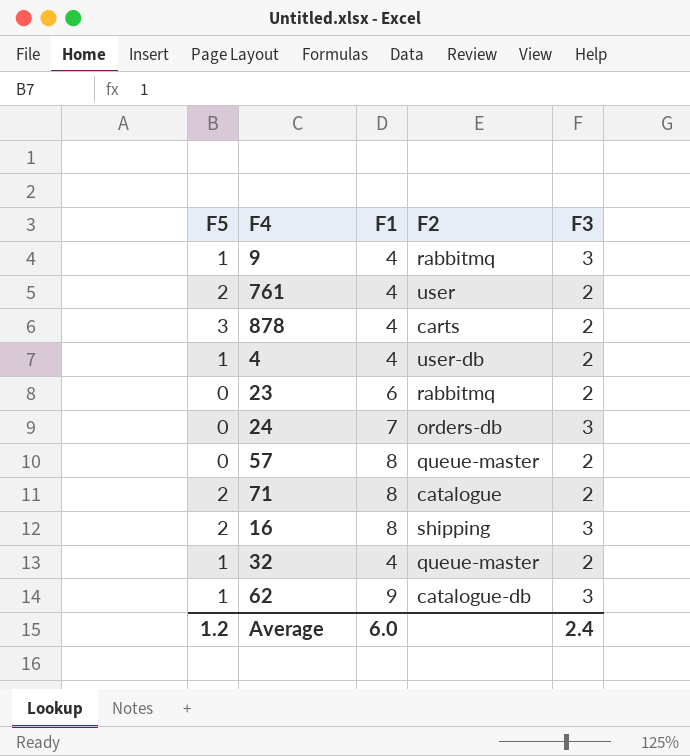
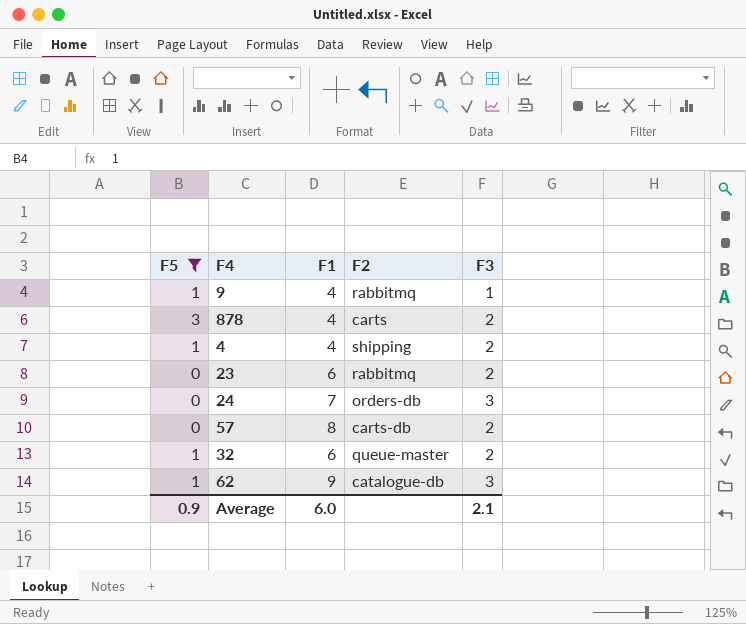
filter: none -> F5 != 2
9 | F3: 3 -> 1
4 | F2: user-db -> shipping
57 | F2: queue-master -> carts-db
32 | F1: 4 -> 6
Average | F5: 1.2 -> 0.9
Average | F3: 2.4 -> 2.1

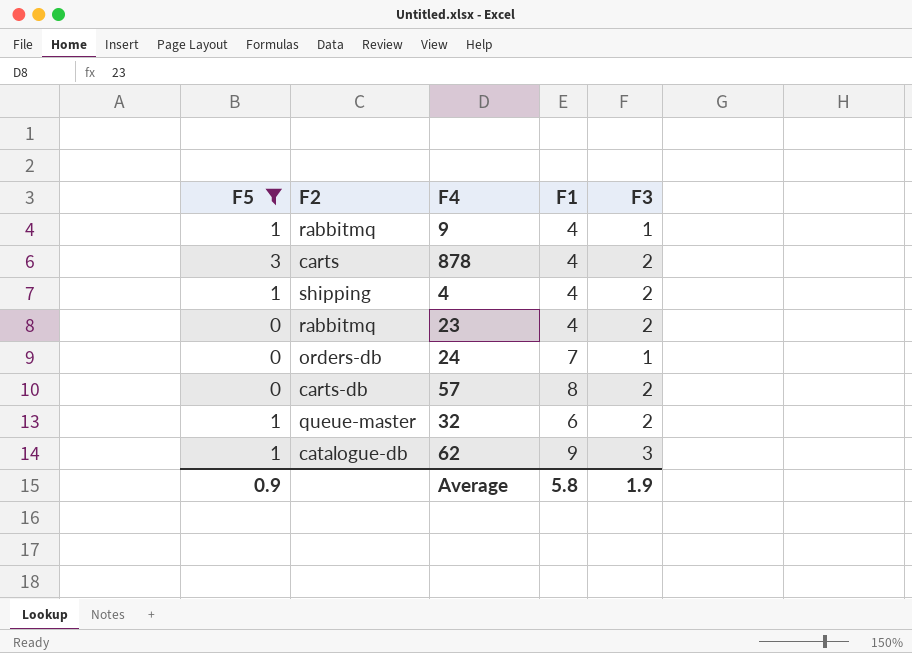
column F2 | position: 4 -> 2
23 | F1: 6 -> 4
24 | F3: 3 -> 1
Average | F1: 6.0 -> 5.8
Average | F3: 2.1 -> 1.9

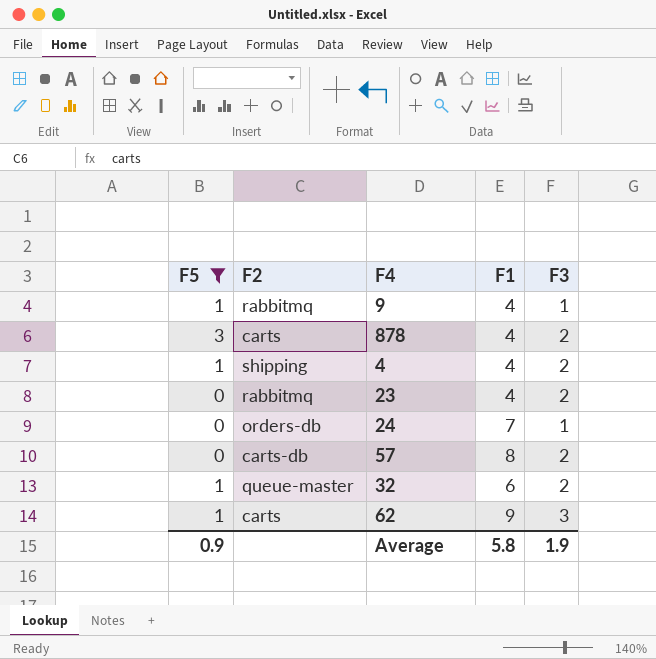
62 | F2: catalogue-db -> carts

